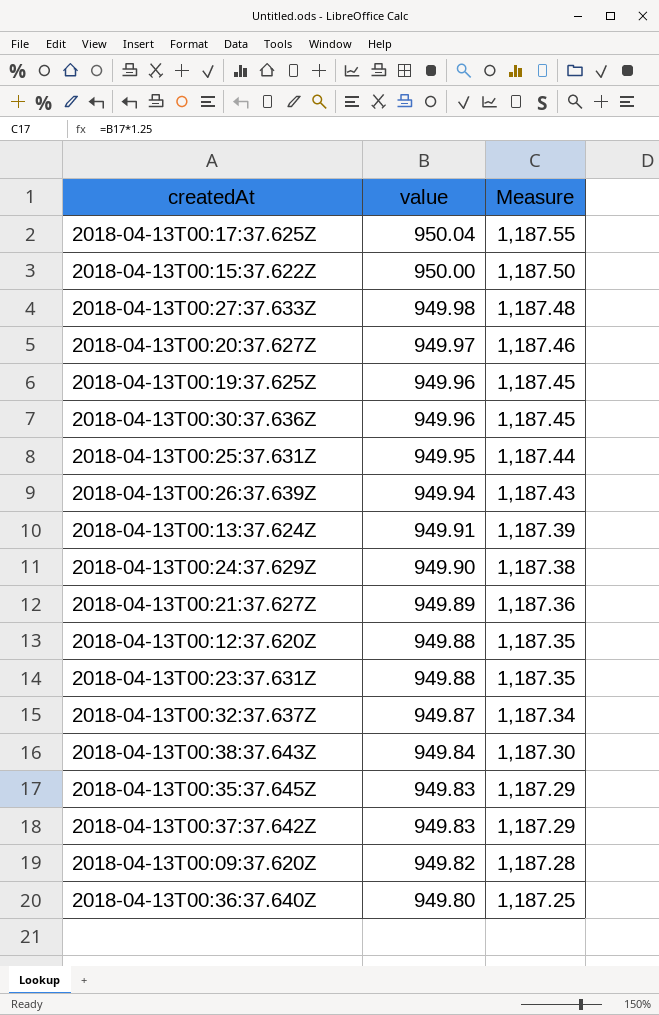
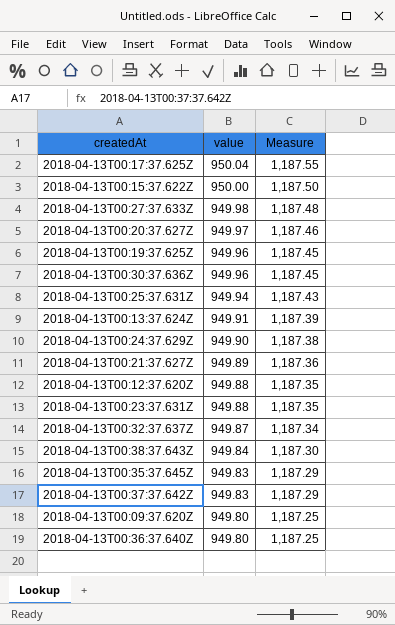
row 2018-04-13T00:26:37.639Z: 949.94 | 1,187.43 -> none
2018-04-13T00:25:37.631Z | value: 949.95 -> 949.94
2018-04-13T00:25:37.631Z | Measure: 1,187.44 -> 1,187.43
2018-04-13T00:09:37.620Z | value: 949.82 -> 949.80
2018-04-13T00:09:37.620Z | Measure: 1,187.28 -> 1,187.25

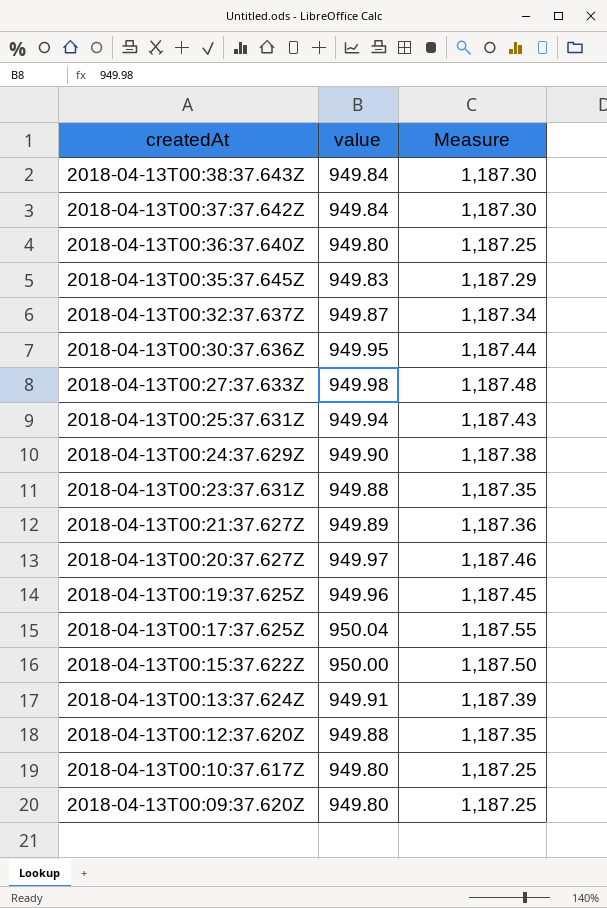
row order: value descending -> createdAt descending
2018-04-13T00:37:37.642Z | value: 949.83 -> 949.84
2018-04-13T00:37:37.642Z | Measure: 1,187.29 -> 1,187.30
2018-04-13T00:30:37.636Z | value: 949.96 -> 949.95
2018-04-13T00:30:37.636Z | Measure: 1,187.45 -> 1,187.44
row 2018-04-13T00:10:37.617Z: none -> 949.80 | 1,187.25

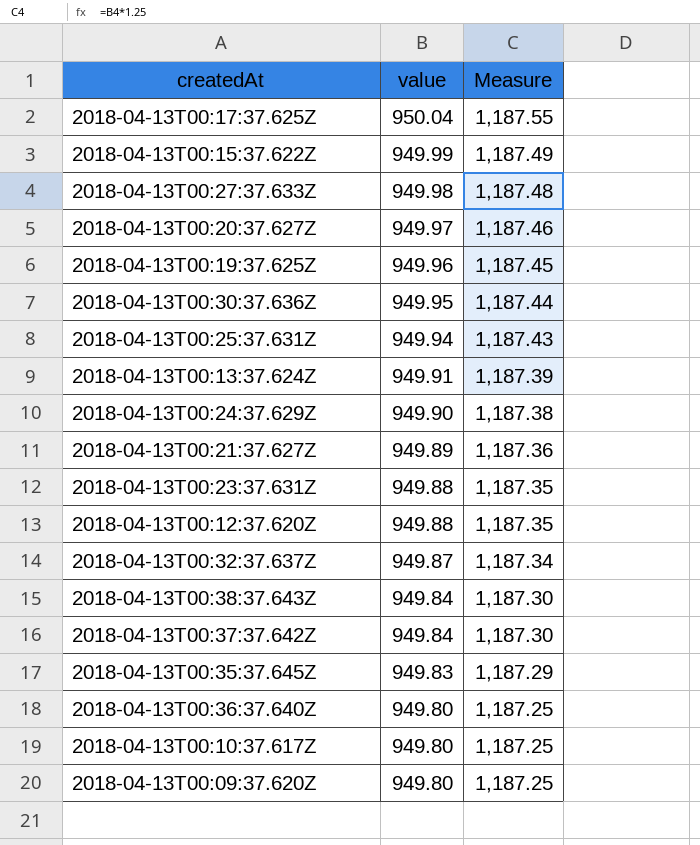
row order: createdAt descending -> value descending
2018-04-13T00:15:37.622Z | value: 950.00 -> 949.99
2018-04-13T00:15:37.622Z | Measure: 1,187.50 -> 1,187.49

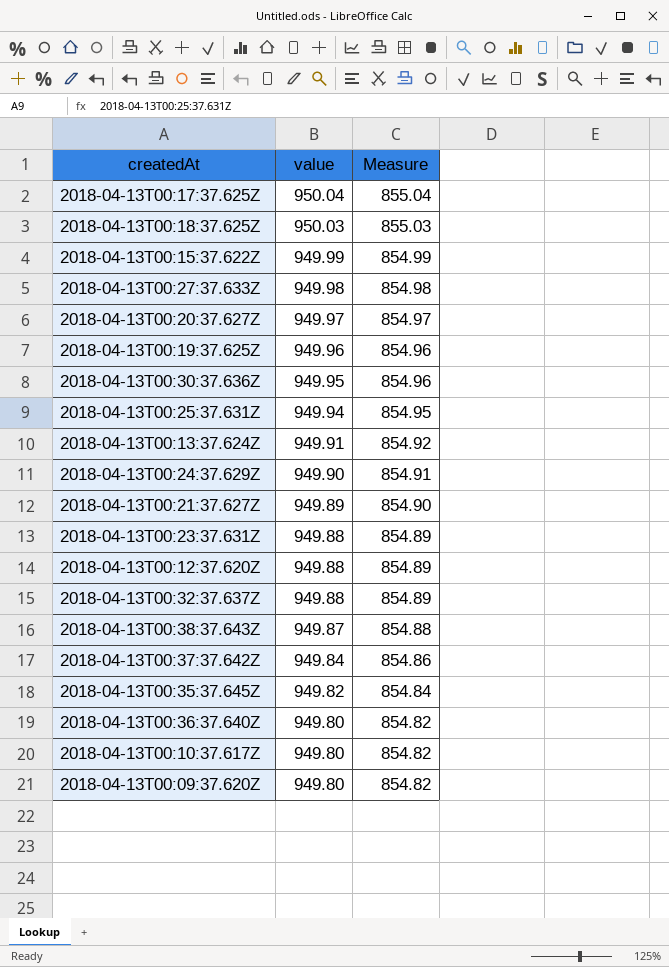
column Measure | formula: [value] * 1.25 -> [value] * 0.9
row 2018-04-13T00:18:37.625Z: none -> 950.03 | 855.03
2018-04-13T00:32:37.637Z | value: 949.87 -> 949.88
2018-04-13T00:38:37.643Z | value: 949.84 -> 949.87
2018-04-13T00:35:37.645Z | value: 949.83 -> 949.82

